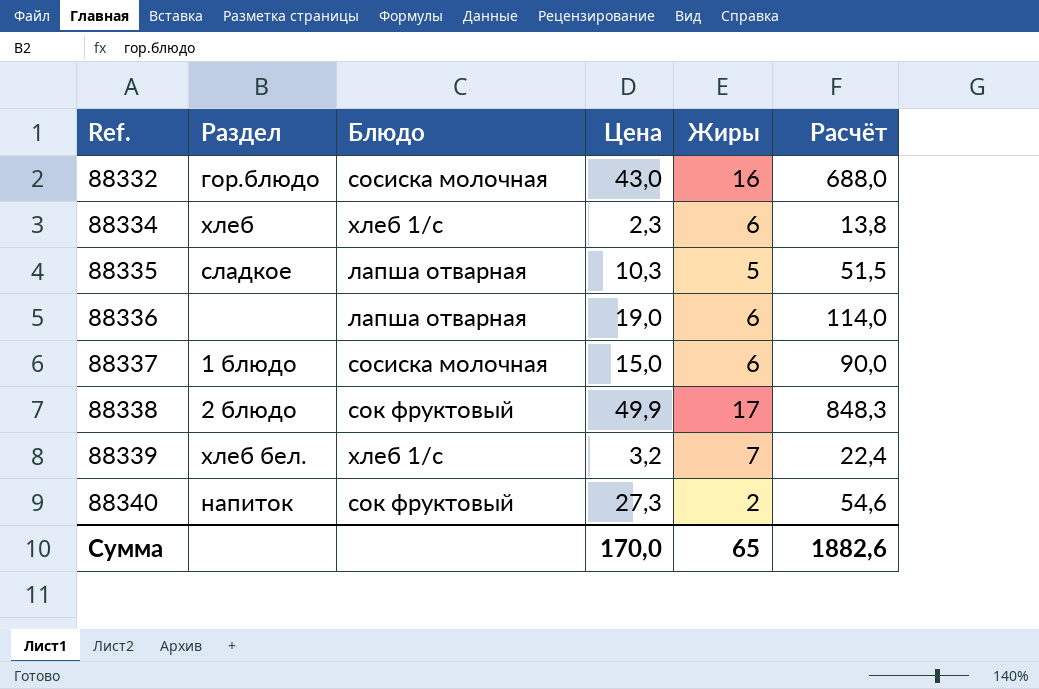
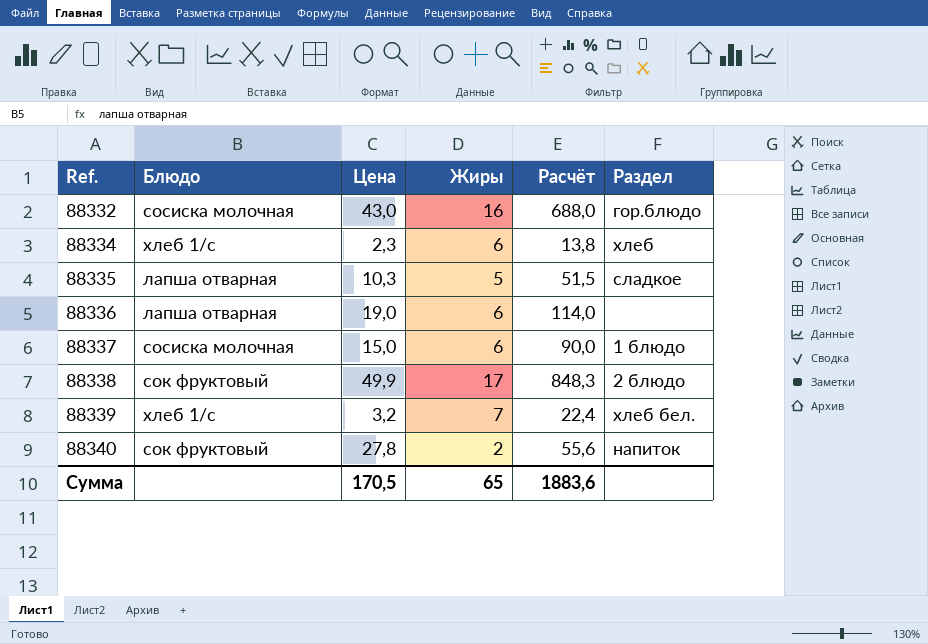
column Раздел | position: 2 -> 6
88340 | Цена: 27,3 -> 27,8
88340 | Расчёт: 54,6 -> 55,6
Сумма | Цена: 170,0 -> 170,5
Сумма | Расчёт: 1882,6 -> 1883,6

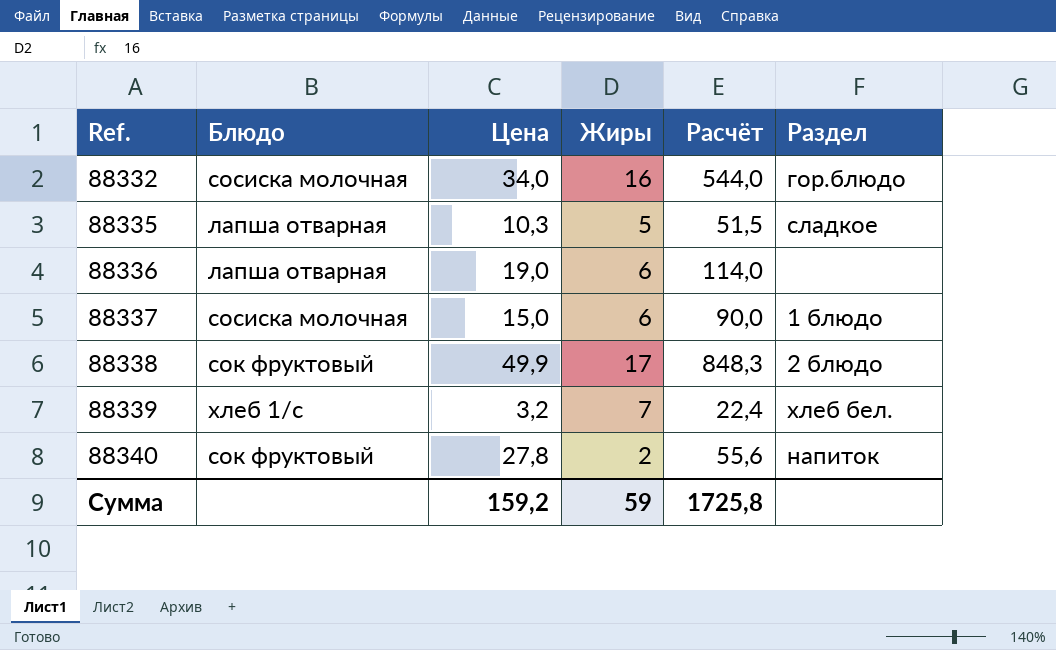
row 88334: хлеб 1/с | 2,3 | 6 | 13,8 | хлеб -> none
88332 | Цена: 43,0 -> 34,0
88332 | Расчёт: 688,0 -> 544,0
Сумма | Цена: 170,5 -> 159,2
Сумма | Жиры: 65 -> 59
Сумма | Расчёт: 1883,6 -> 1725,8

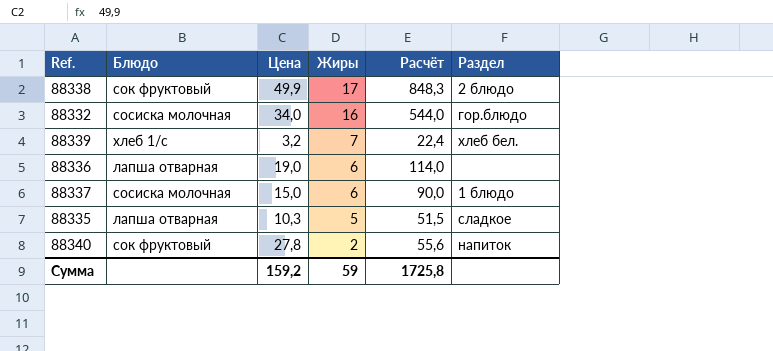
row order: Ref. ascending -> Жиры descending

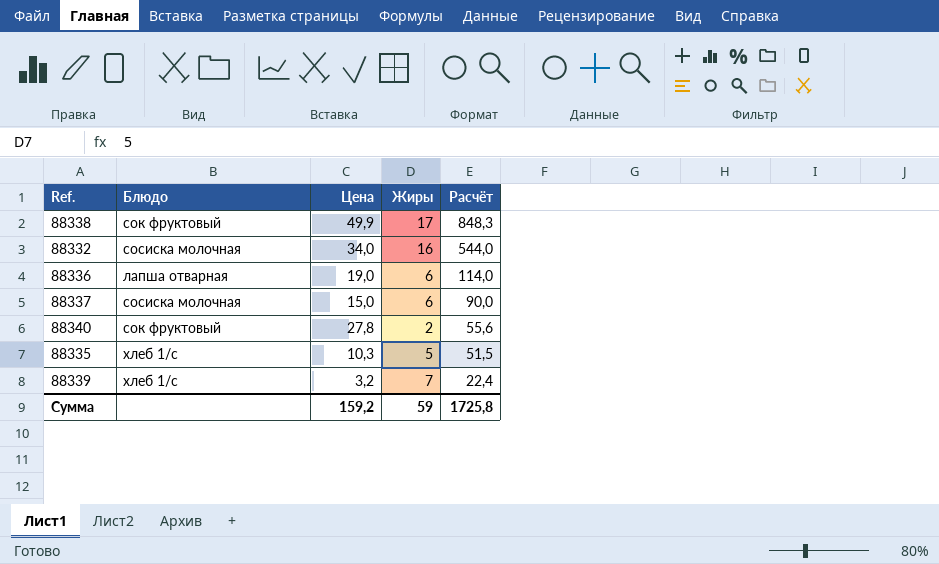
row order: Жиры descending -> Расчёт descending
column Раздел | position: 6 -> none
88335 | Блюдо: лапша отварная -> хлеб 1/с

